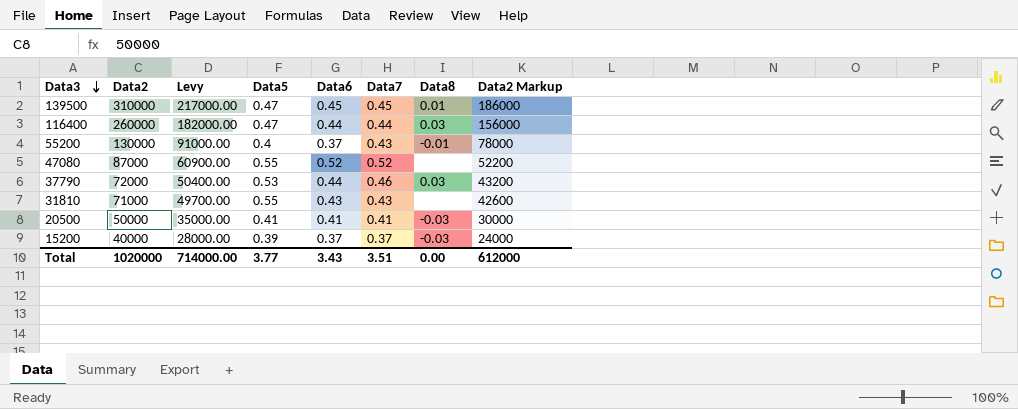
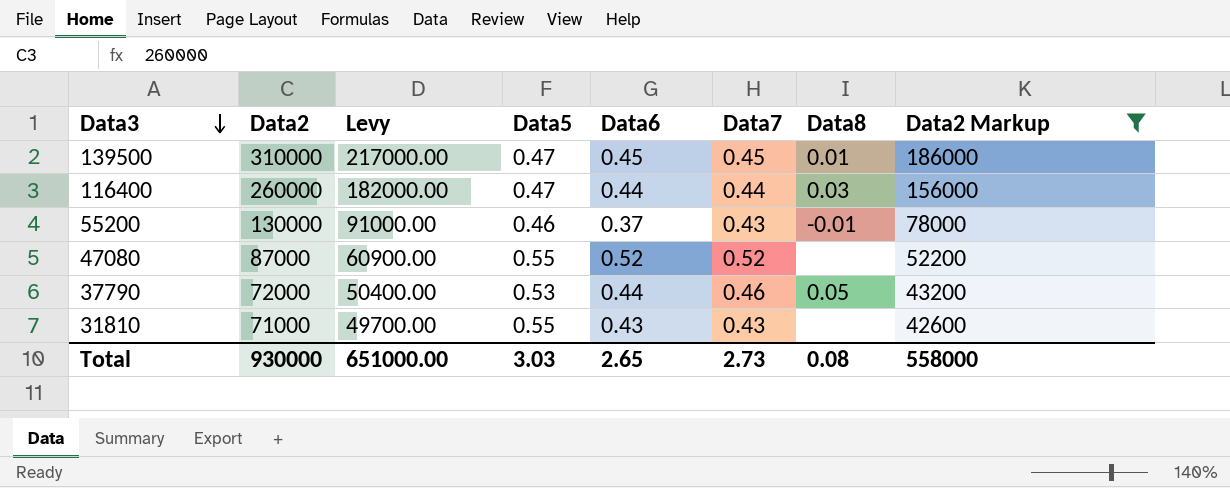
filter: none -> Data2 Markup >= 42600
55200 | Data5: 0.4 -> 0.46
37790 | Data8: 0.03 -> 0.05
Total | Data2: 1020000 -> 930000
Total | Levy: 714000.00 -> 651000.00
Total | Data5: 3.77 -> 3.03
Total | Data6: 3.43 -> 2.65
Total | Data7: 3.51 -> 2.73
Total | Data8: 0.00 -> 0.08
Total | Data2 Markup: 612000 -> 558000

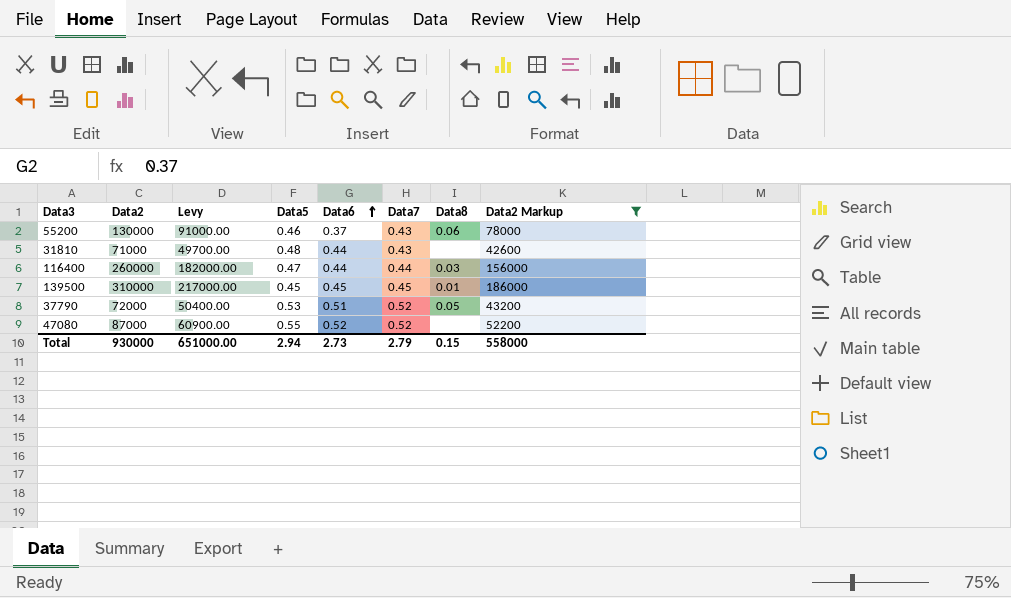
row order: Data3 descending -> Data6 ascending
55200 | Data8: -0.01 -> 0.06
31810 | Data5: 0.55 -> 0.48
31810 | Data6: 0.43 -> 0.44
139500 | Data5: 0.47 -> 0.45
37790 | Data6: 0.44 -> 0.51
37790 | Data7: 0.46 -> 0.52
Total | Data5: 3.03 -> 2.94
Total | Data6: 2.65 -> 2.73
Total | Data7: 2.73 -> 2.79
Total | Data8: 0.08 -> 0.15

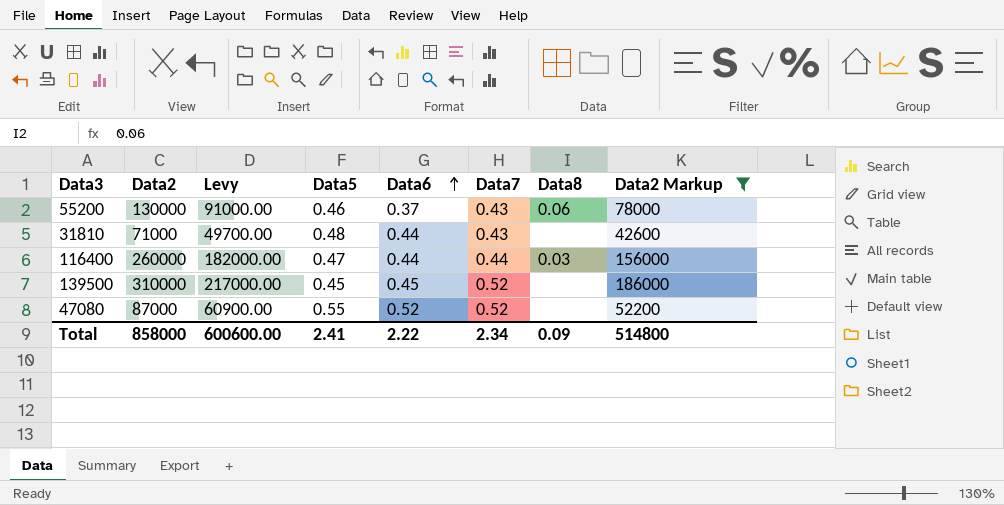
row 37790: 72000 | 50400.00 | 0.53 | 0.51 | 0.52 | 0.05 | 43200 -> none
139500 | Data7: 0.45 -> 0.52
139500 | Data8: 0.01 -> none
Total | Data2: 930000 -> 858000
Total | Levy: 651000.00 -> 600600.00
Total | Data5: 2.94 -> 2.41
Total | Data6: 2.73 -> 2.22
Total | Data7: 2.79 -> 2.34
Total | Data8: 0.15 -> 0.09
Total | Data2 Markup: 558000 -> 514800

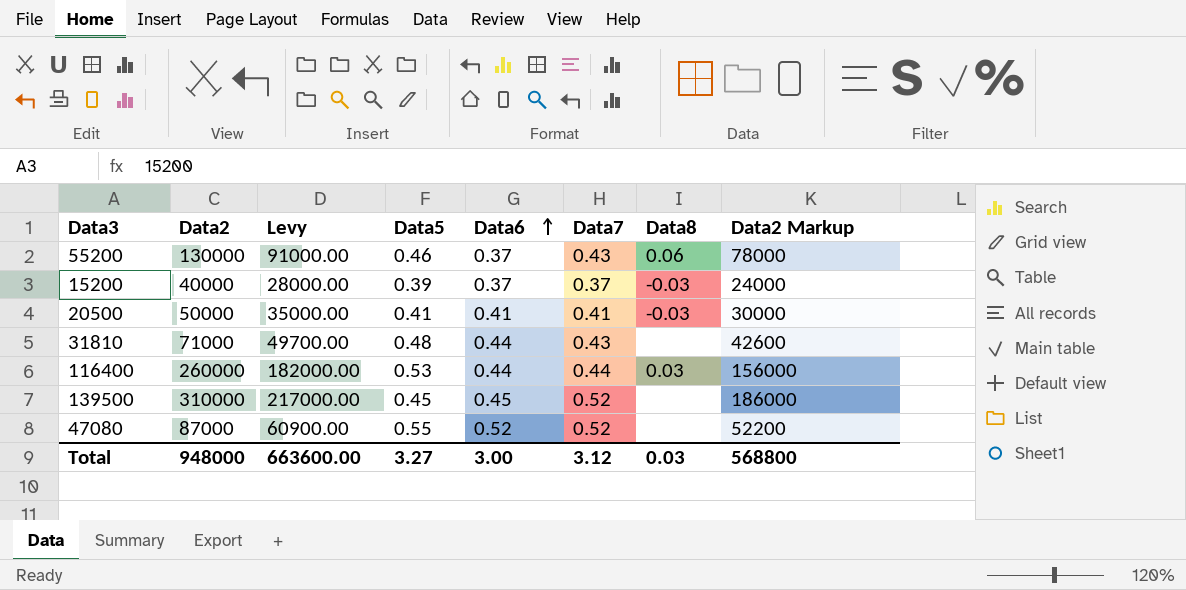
filter: Data2 Markup >= 42600 -> none
116400 | Data5: 0.47 -> 0.53
Total | Data2: 858000 -> 948000
Total | Levy: 600600.00 -> 663600.00
Total | Data5: 2.41 -> 3.27
Total | Data6: 2.22 -> 3.00
Total | Data7: 2.34 -> 3.12
Total | Data8: 0.09 -> 0.03
Total | Data2 Markup: 514800 -> 568800

